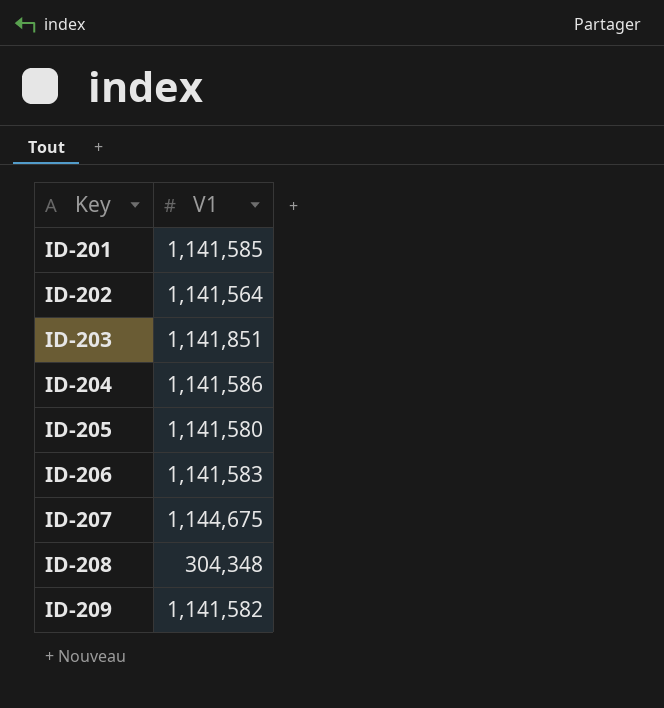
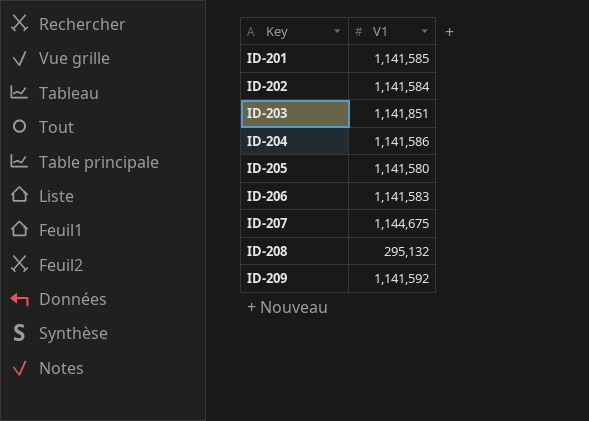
ID-202 | V1: 1,141,564 -> 1,141,584
ID-208 | V1: 304,348 -> 295,132
ID-209 | V1: 1,141,582 -> 1,141,592

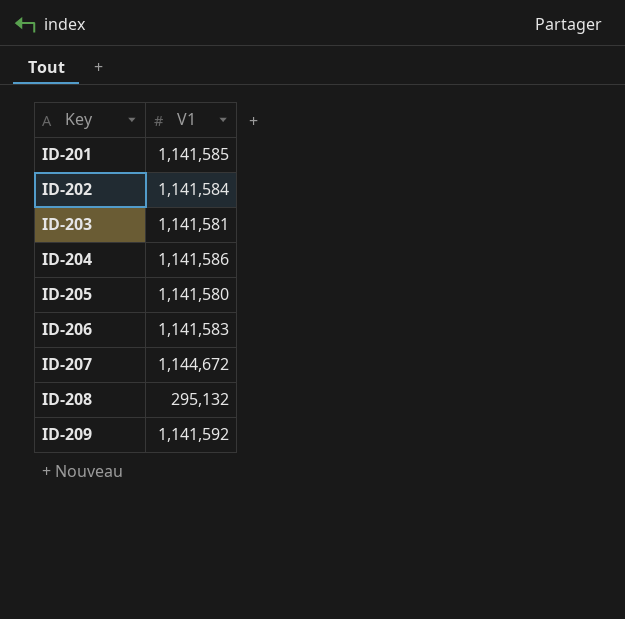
ID-203 | V1: 1,141,851 -> 1,141,581
ID-207 | V1: 1,144,675 -> 1,144,672

